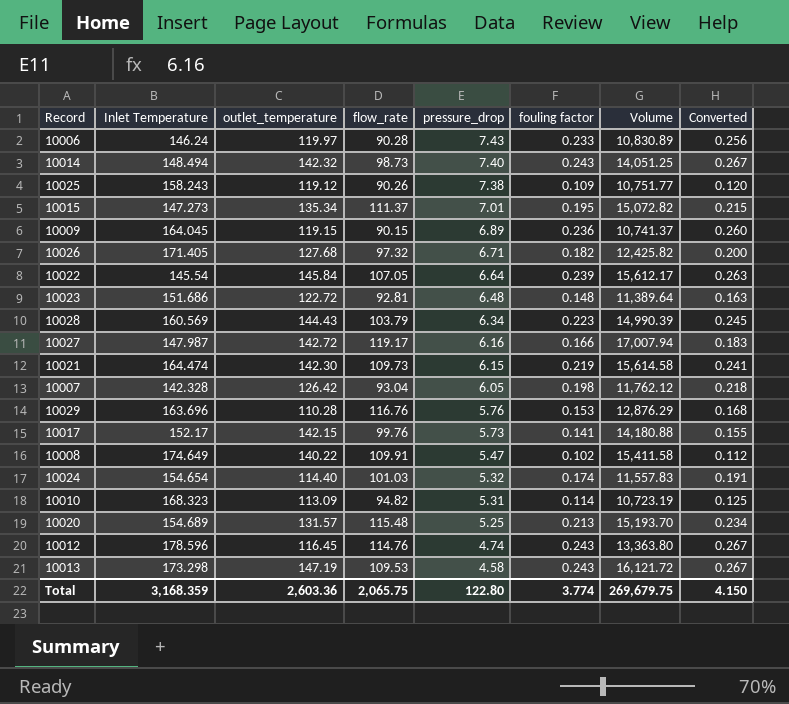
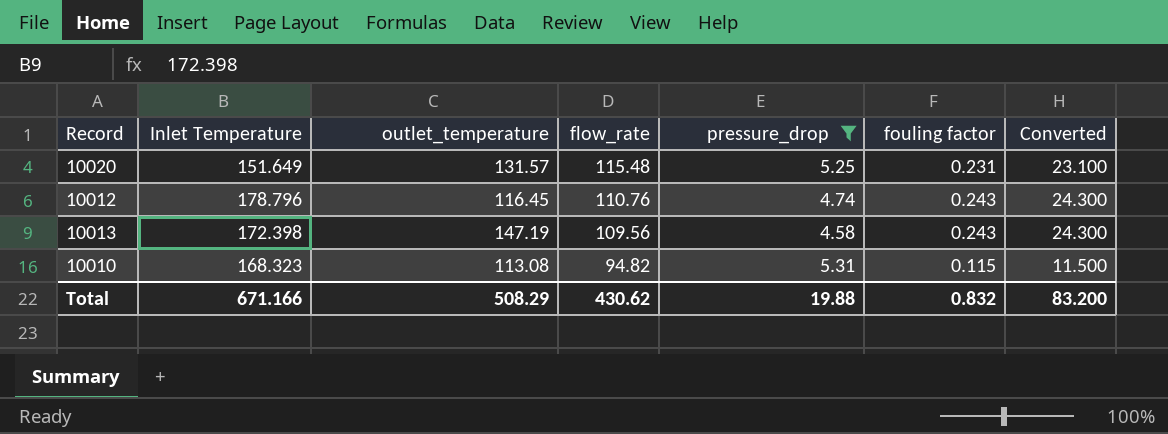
filter: none -> pressure_drop <= 5.31
row order: pressure_drop descending -> flow_rate descending
column Volume | formula: [outlet_temperature] * [flow_rate] -> none
column Converted | formula: [fouling factor] * 1.1 -> [fouling factor] * 100
10020 | Inlet Temperature: 154.689 -> 151.649
10020 | fouling factor: 0.213 -> 0.231
10012 | Inlet Temperature: 178.596 -> 178.796
10012 | flow_rate: 114.76 -> 110.76
10013 | Inlet Temperature: 173.298 -> 172.398
10013 | flow_rate: 109.53 -> 109.56
10010 | outlet_temperature: 113.09 -> 113.08
10010 | fouling factor: 0.114 -> 0.115
Total | Inlet Temperature: 3,168.359 -> 671.166
Total | outlet_temperature: 2,603.36 -> 508.29
Total | flow_rate: 2,065.75 -> 430.62
Total | pressure_drop: 122.80 -> 19.88
Total | fouling factor: 3.774 -> 0.832
Total | Converted: 4.150 -> 83.200

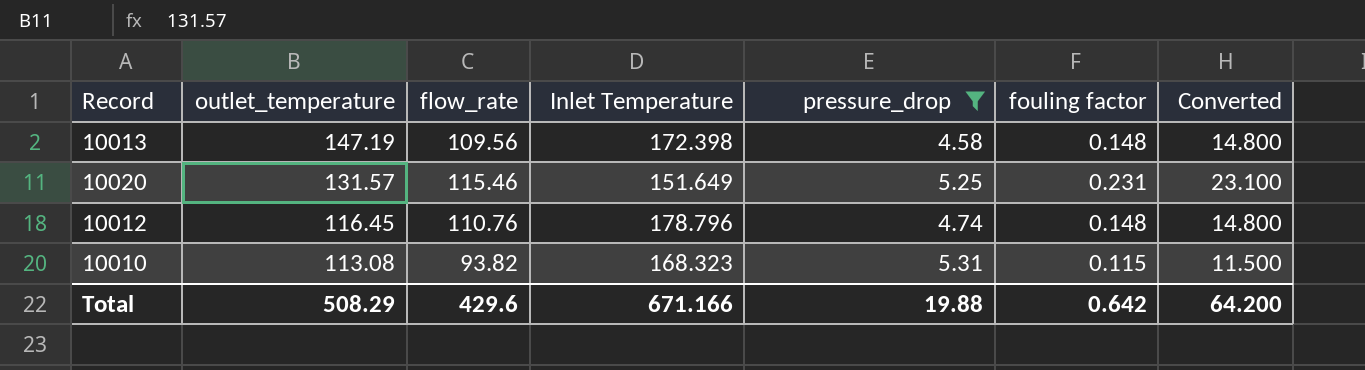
row order: flow_rate descending -> outlet_temperature descending
column Inlet Temperature | position: 2 -> 4
10013 | fouling factor: 0.243 -> 0.148
10013 | Converted: 24.300 -> 14.800
10020 | flow_rate: 115.48 -> 115.46
10012 | fouling factor: 0.243 -> 0.148
10012 | Converted: 24.300 -> 14.800
10010 | flow_rate: 94.82 -> 93.82
Total | flow_rate: 430.62 -> 429.6
Total | fouling factor: 0.832 -> 0.642
Total | Converted: 83.200 -> 64.200

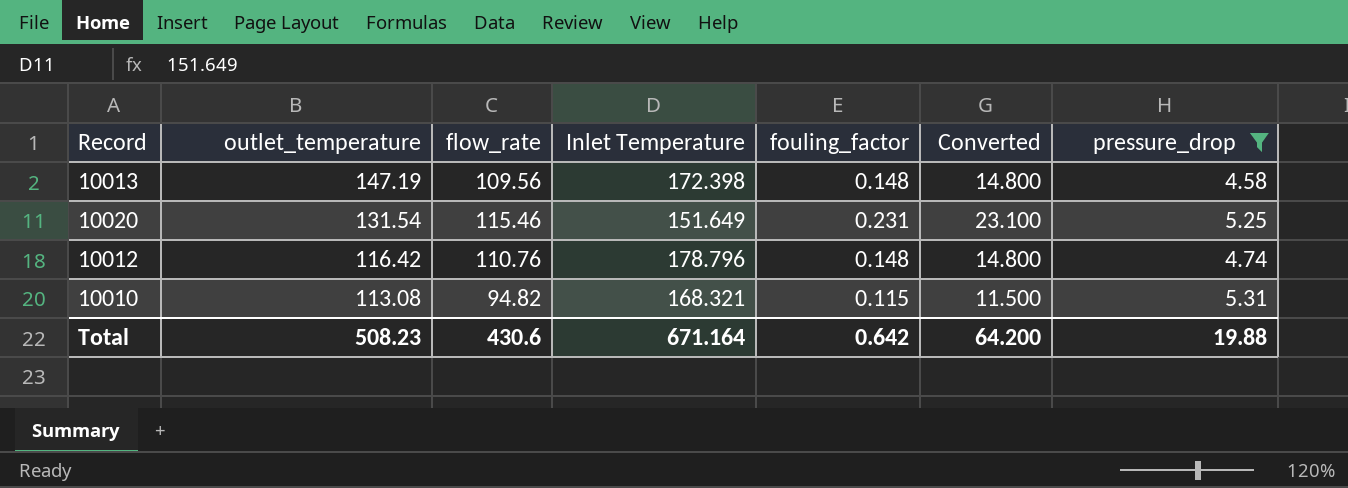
column name: fouling factor -> fouling_factor
column pressure_drop | position: 5 -> 7
10020 | outlet_temperature: 131.57 -> 131.54
10012 | outlet_temperature: 116.45 -> 116.42
10010 | flow_rate: 93.82 -> 94.82
10010 | Inlet Temperature: 168.323 -> 168.321
Total | outlet_temperature: 508.29 -> 508.23
Total | flow_rate: 429.6 -> 430.6
Total | Inlet Temperature: 671.166 -> 671.164

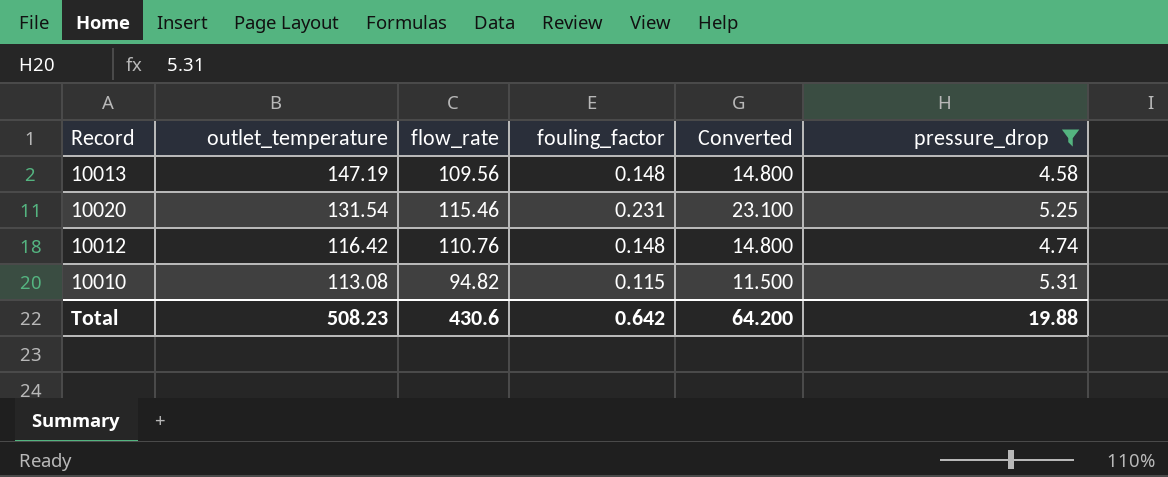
column Inlet Temperature | position: 4 -> none

